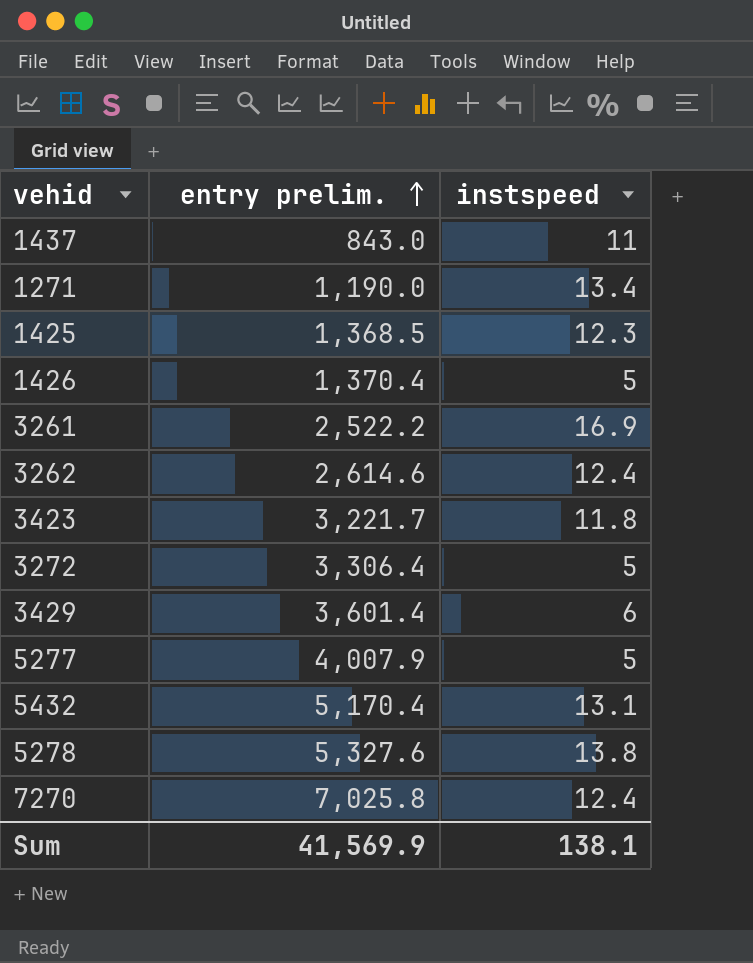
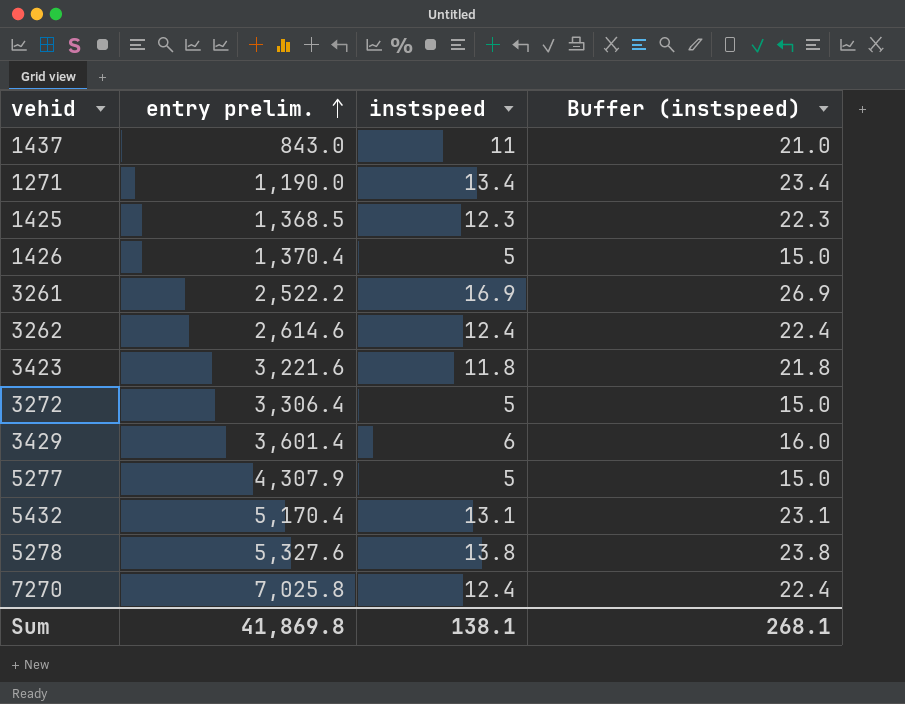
column Buffer (instspeed) | formula: none -> [instspeed] + 10
3423 | entry prelim.: 3,221.7 -> 3,221.6
5277 | entry prelim.: 4,007.9 -> 4,307.9
Sum | entry prelim.: 41,569.9 -> 41,869.8

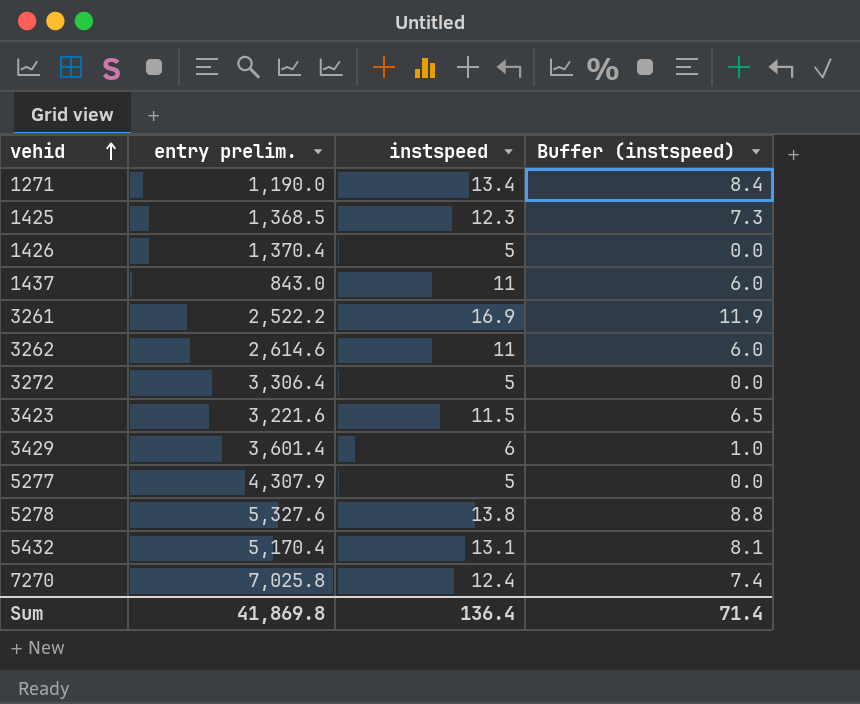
row order: entry prelim. ascending -> vehid ascending
column Buffer (instspeed) | formula: [instspeed] + 10 -> [instspeed] - 5
3262 | instspeed: 12.4 -> 11
3423 | instspeed: 11.8 -> 11.5
Sum | instspeed: 138.1 -> 136.4
Sum | Buffer (instspeed): 268.1 -> 71.4

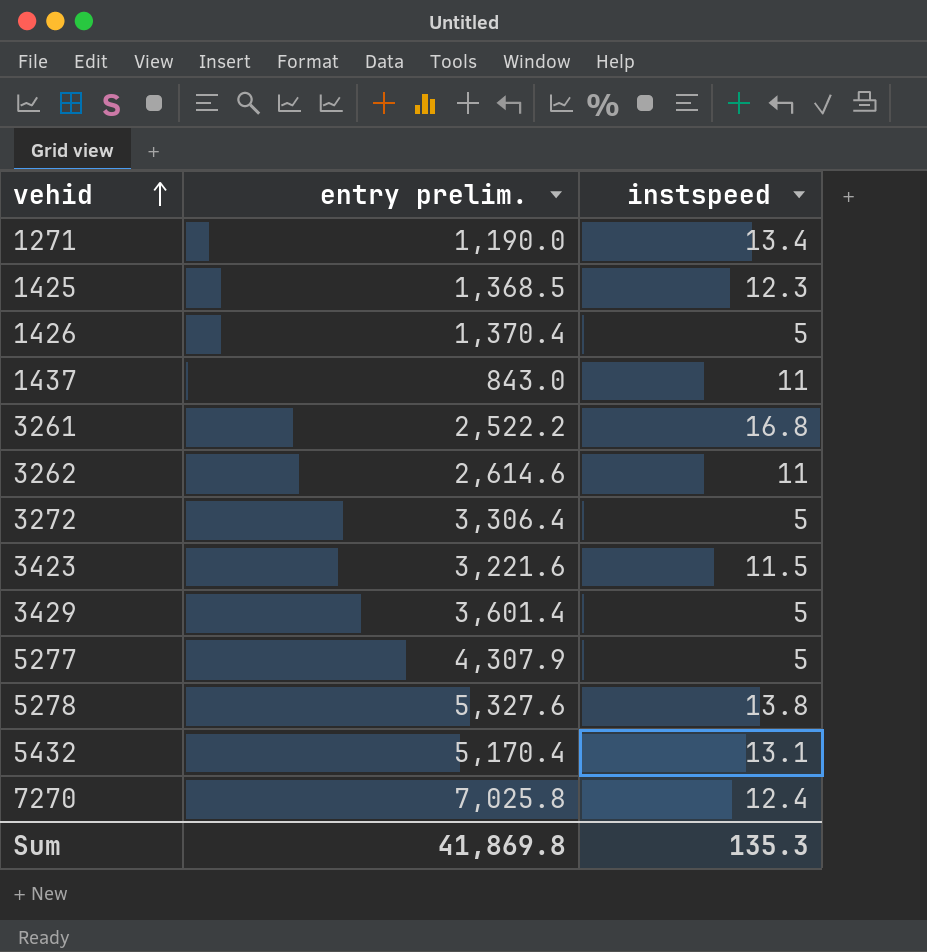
column Buffer (instspeed) | formula: [instspeed] - 5 -> none
3261 | instspeed: 16.9 -> 16.8
3429 | instspeed: 6 -> 5
Sum | instspeed: 136.4 -> 135.3

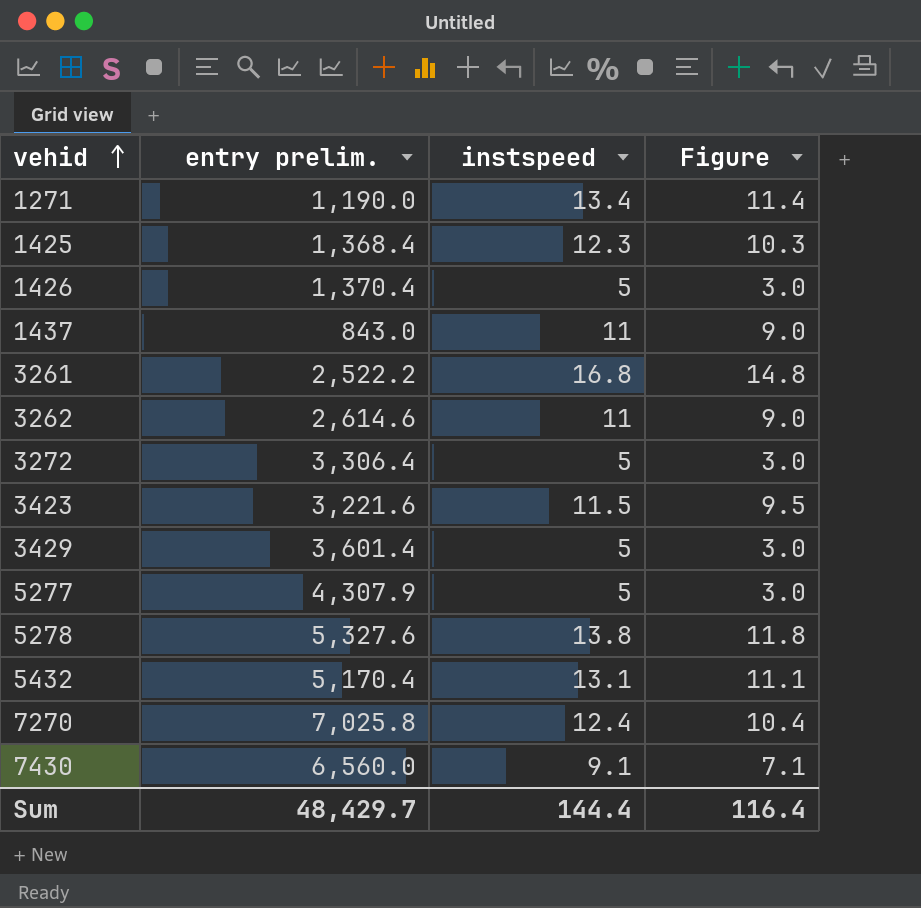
column Figure | formula: none -> [instspeed] - 2
1425 | entry prelim.: 1,368.5 -> 1,368.4
row 7430: none -> 6,560.0 | 9.1 | 7.1
Sum | entry prelim.: 41,869.8 -> 48,429.7
Sum | instspeed: 135.3 -> 144.4

